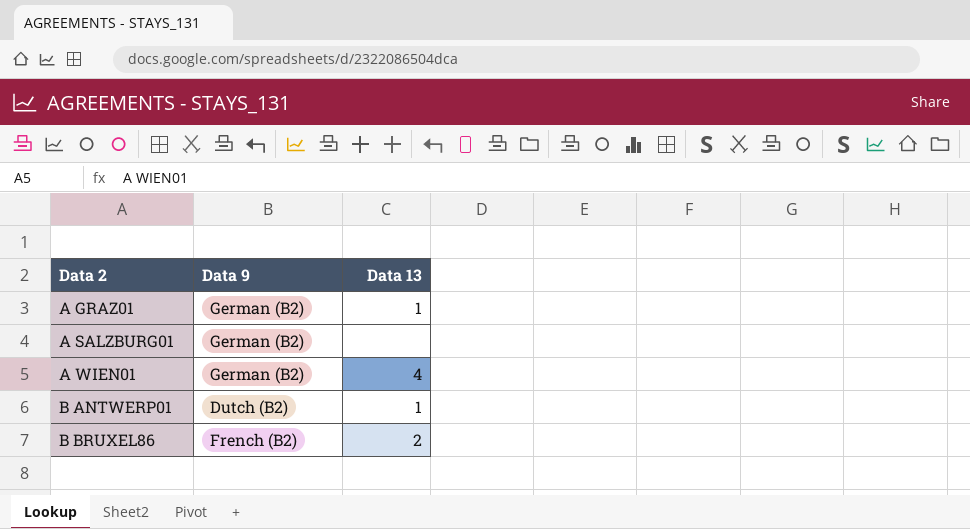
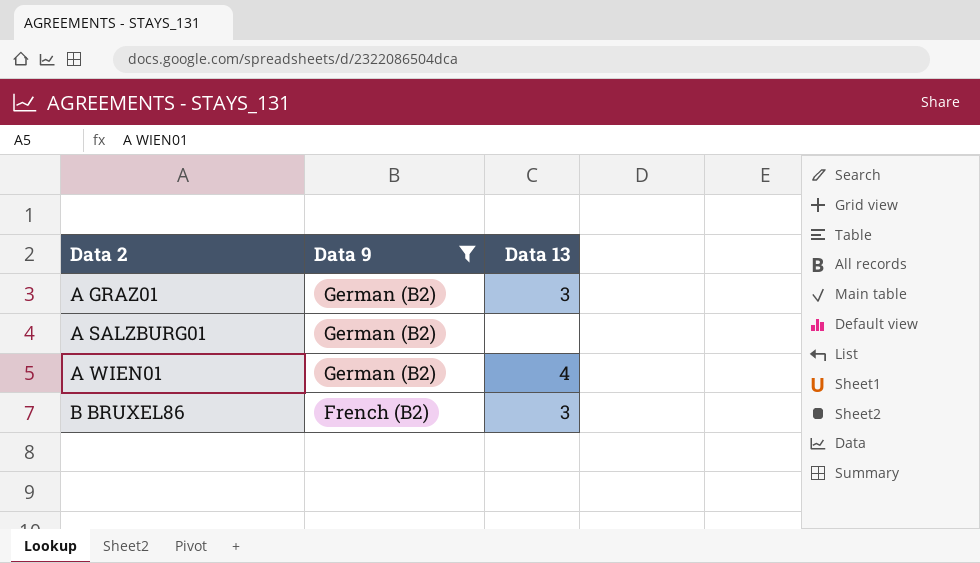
filter: none -> Data 9 != Dutch (B2)
A GRAZ01 | Data 13: 1 -> 3
B BRUXEL86 | Data 13: 2 -> 3

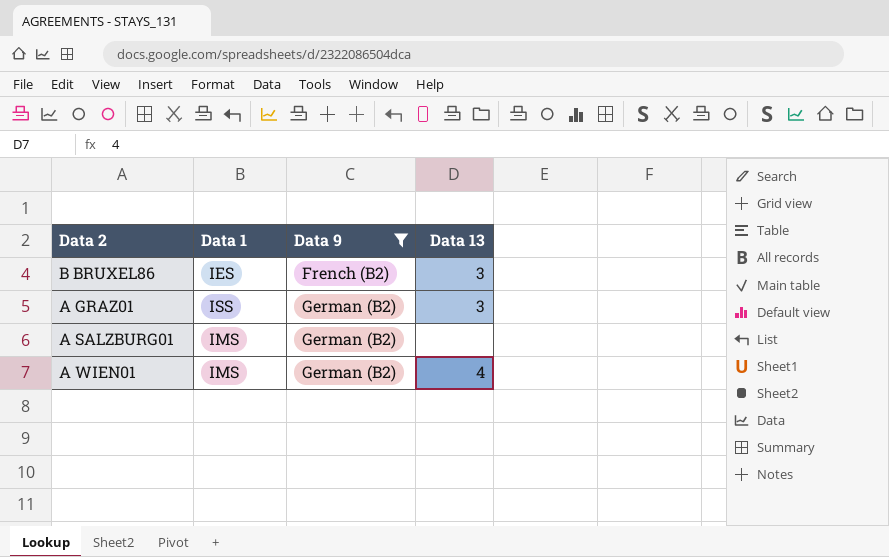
row order: Data 2 ascending -> Data 9 ascending
column Data 1 | position: none -> 2

